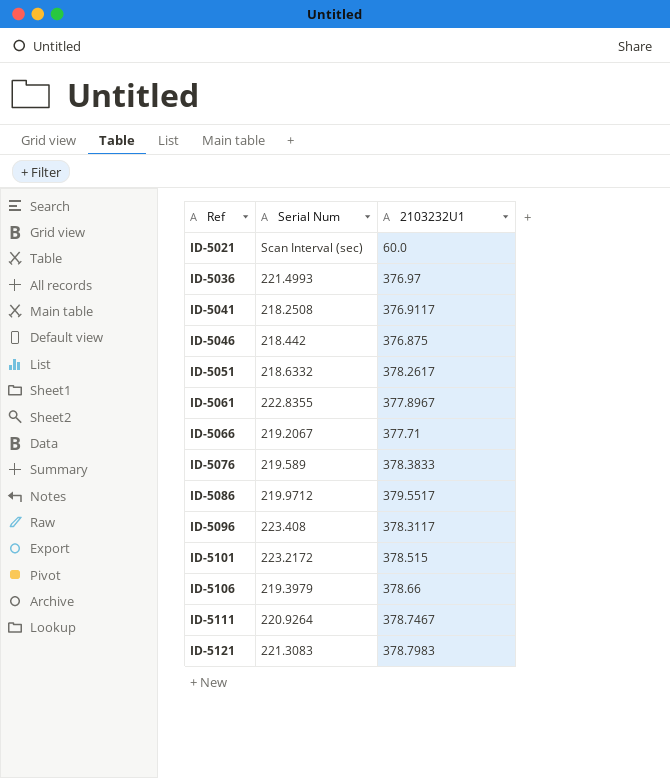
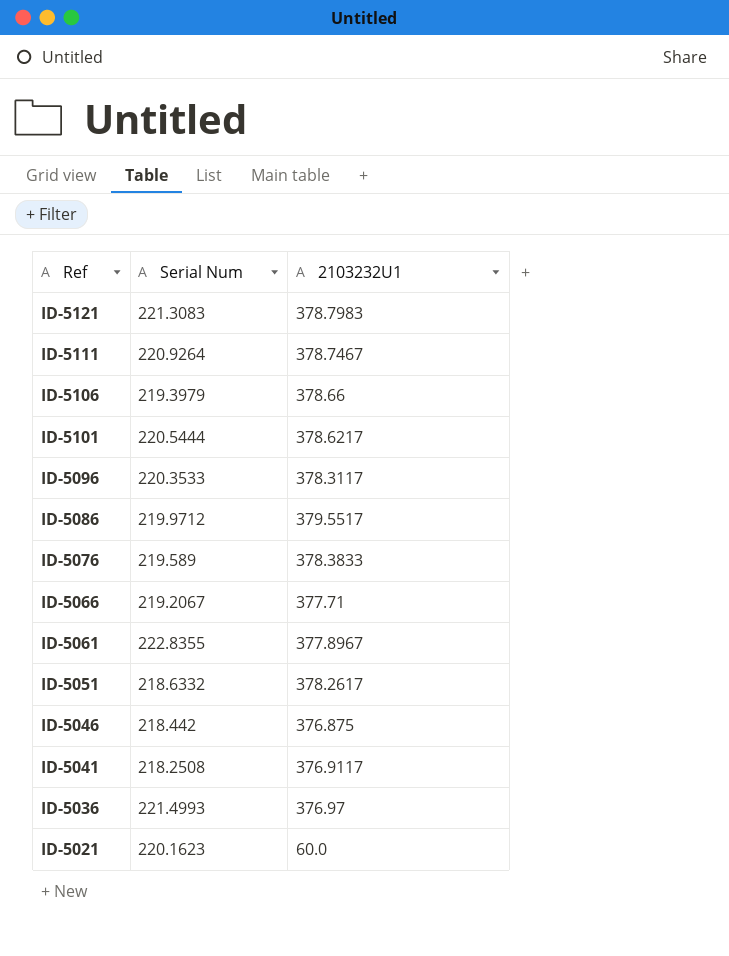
row order: Ref ascending -> Ref descending
ID-5101 | Serial Num: 223.2172 -> 220.5444
ID-5101 | 2103232U1: 378.515 -> 378.6217
ID-5096 | Serial Num: 223.408 -> 220.3533
ID-5021 | Serial Num: Scan Interval (sec) -> 220.1623

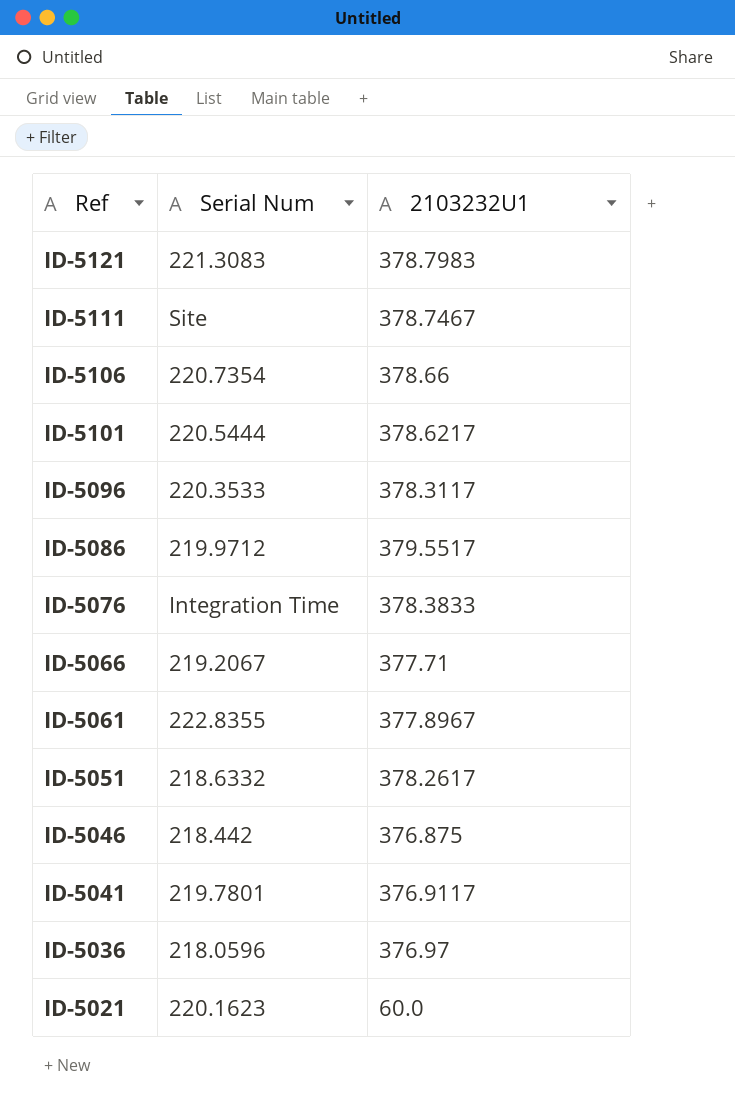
ID-5111 | Serial Num: 220.9264 -> Site
ID-5106 | Serial Num: 219.3979 -> 220.7354
ID-5076 | Serial Num: 219.589 -> Integration Time
ID-5041 | Serial Num: 218.2508 -> 219.7801
ID-5036 | Serial Num: 221.4993 -> 218.0596

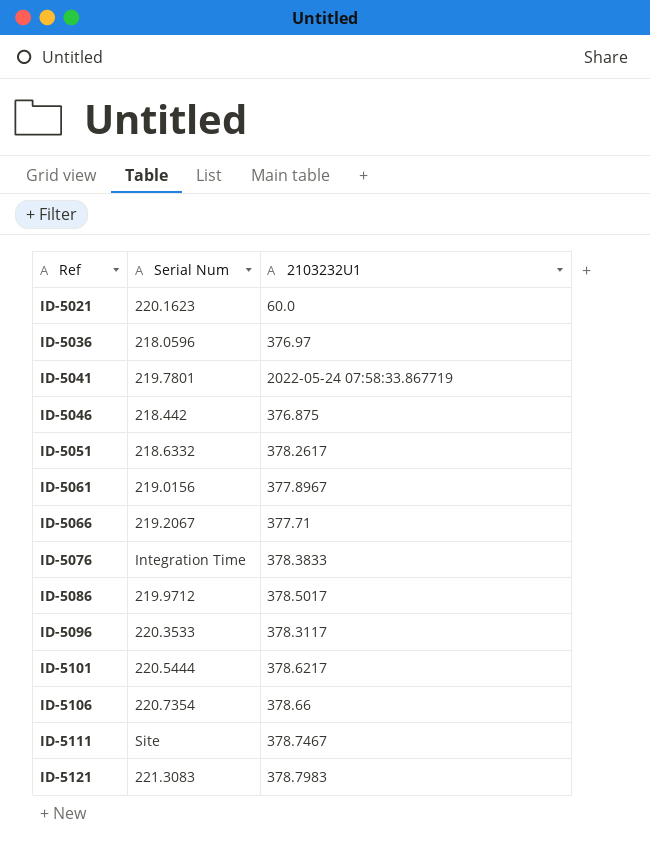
row order: Ref descending -> Ref ascending
ID-5041 | 2103232U1: 376.9117 -> 2022-05-24 07:58:33.867719
ID-5061 | Serial Num: 222.8355 -> 219.0156
ID-5086 | 2103232U1: 379.5517 -> 378.5017

